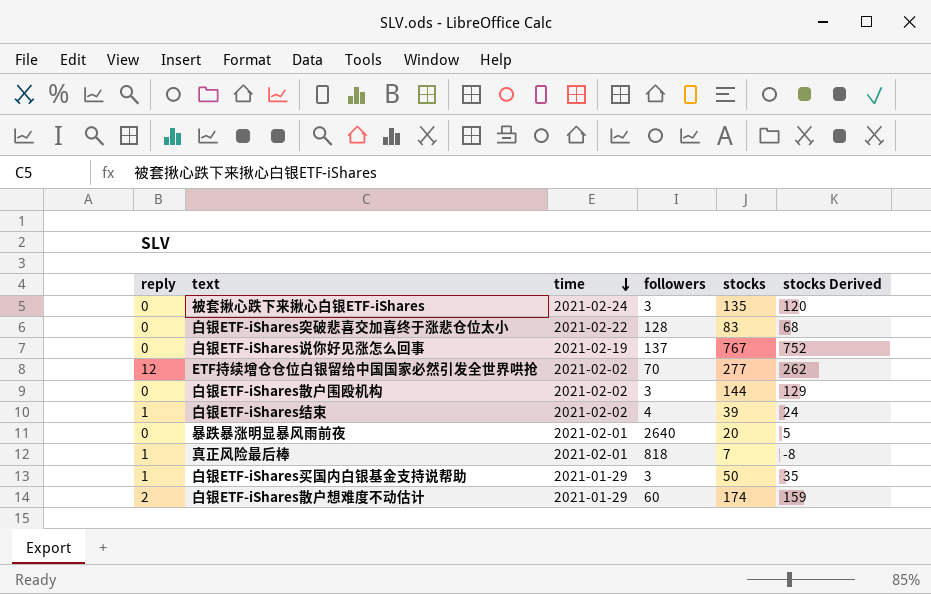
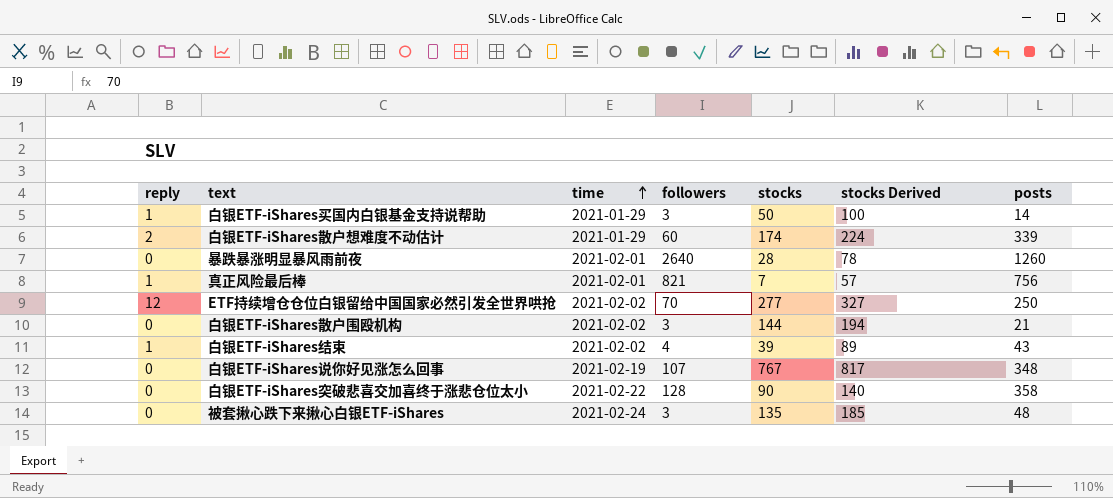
row order: time descending -> time ascending
column stocks Derived | formula: [stocks] - 15 -> [stocks] + 50
column posts | position: none -> 7
暴跌暴涨明显暴风雨前夜 | stocks: 20 -> 28
真正风险最后棒 | followers: 818 -> 821
白银ETF-iShares说你好见涨怎么回事 | followers: 137 -> 107
白银ETF-iShares突破悲喜交加喜终于涨悲仓位太小 | stocks: 83 -> 90

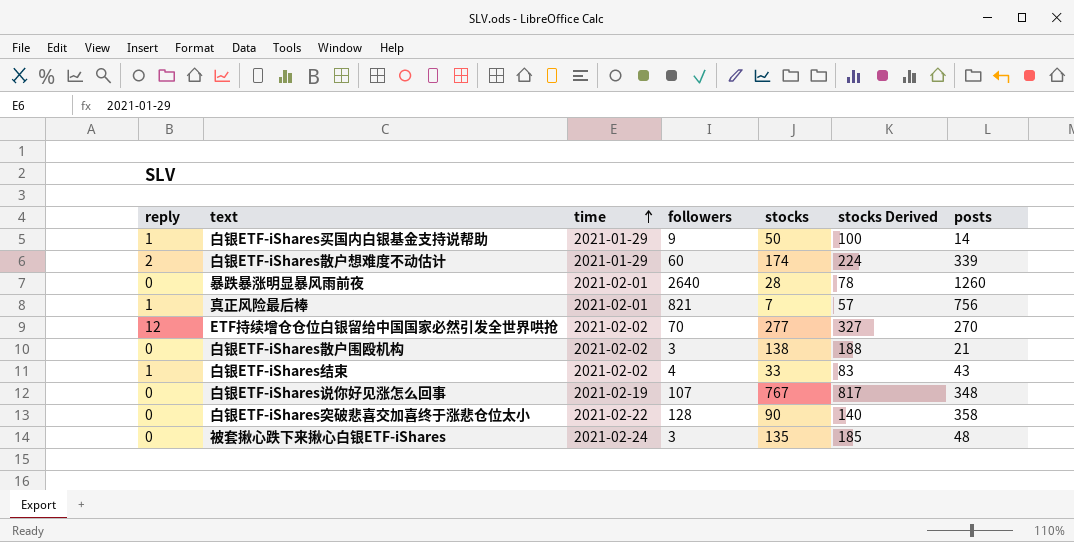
白银ETF-iShares买国内白银基金支持说帮助 | followers: 3 -> 9
ETF持续增仓仓位白银留给中国国家必然引发全世界哄抢 | posts: 250 -> 270
白银ETF-iShares散户围殴机构 | stocks: 144 -> 138
白银ETF-iShares散户围殴机构 | stocks Derived: 194 -> 188
白银ETF-iShares结束 | stocks: 39 -> 33
白银ETF-iShares结束 | stocks Derived: 89 -> 83

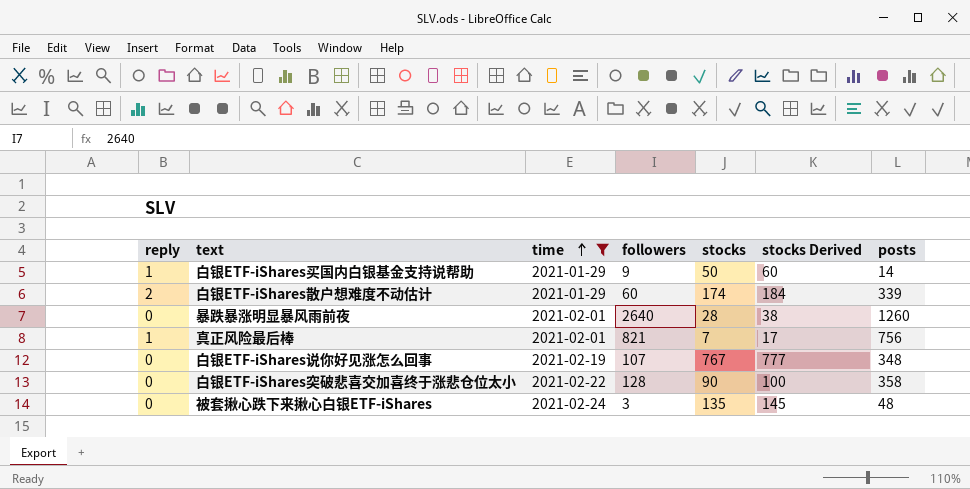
filter: none -> time != 2021-02-02
column stocks Derived | formula: [stocks] + 50 -> [stocks] + 10

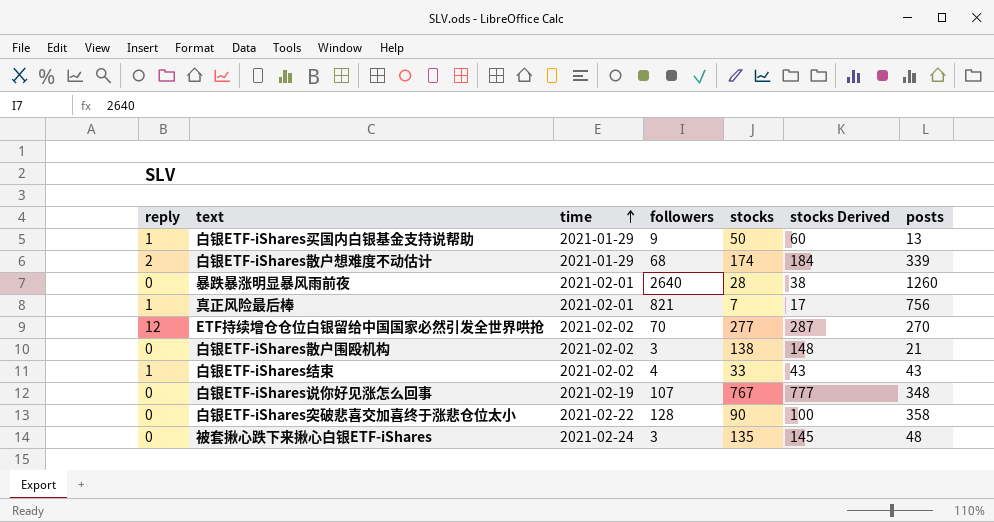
filter: time != 2021-02-02 -> none
白银ETF-iShares买国内白银基金支持说帮助 | posts: 14 -> 13
白银ETF-iShares散户想难度不动估计 | followers: 60 -> 68

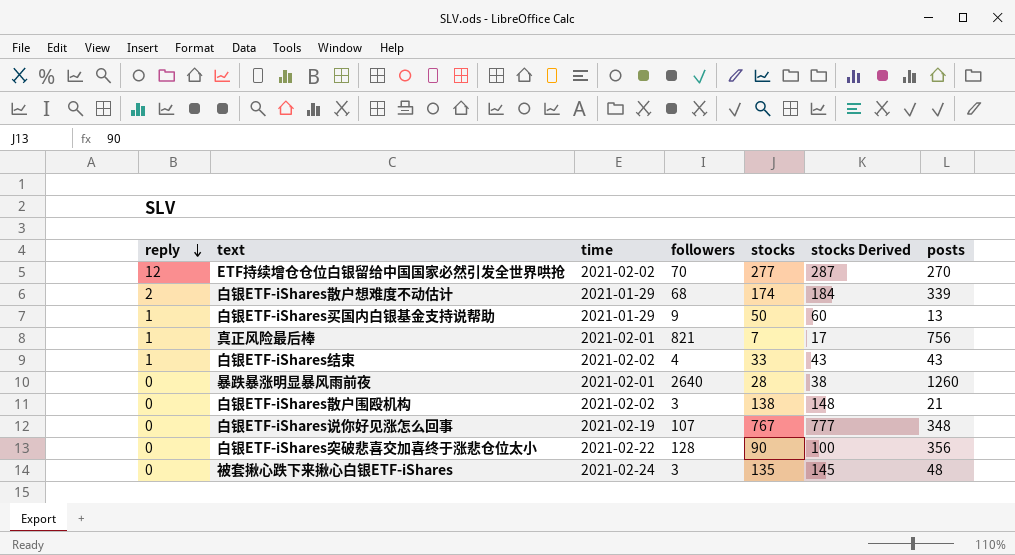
row order: time ascending -> reply descending
白银ETF-iShares突破悲喜交加喜终于涨悲仓位太小 | posts: 358 -> 356

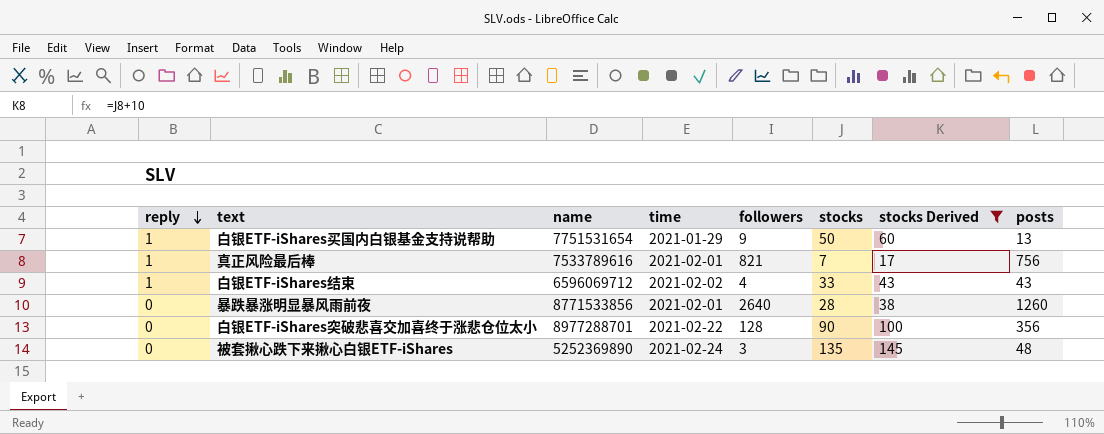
filter: none -> stocks Derived <= 145
column name | position: none -> 3

